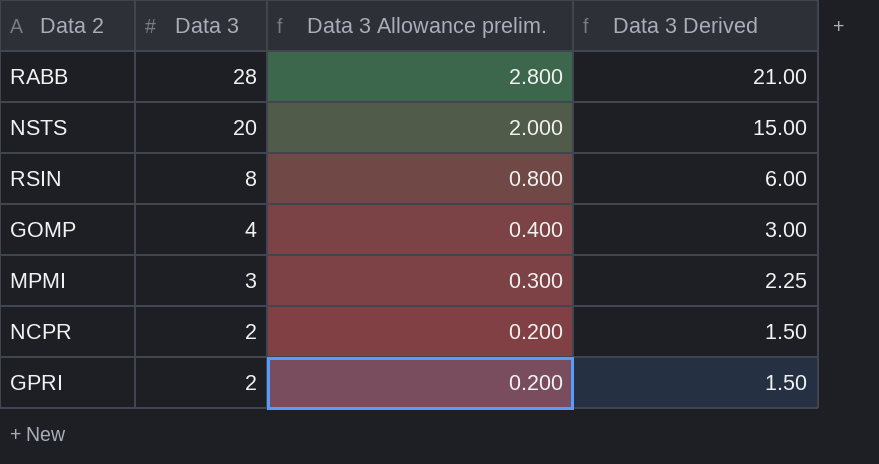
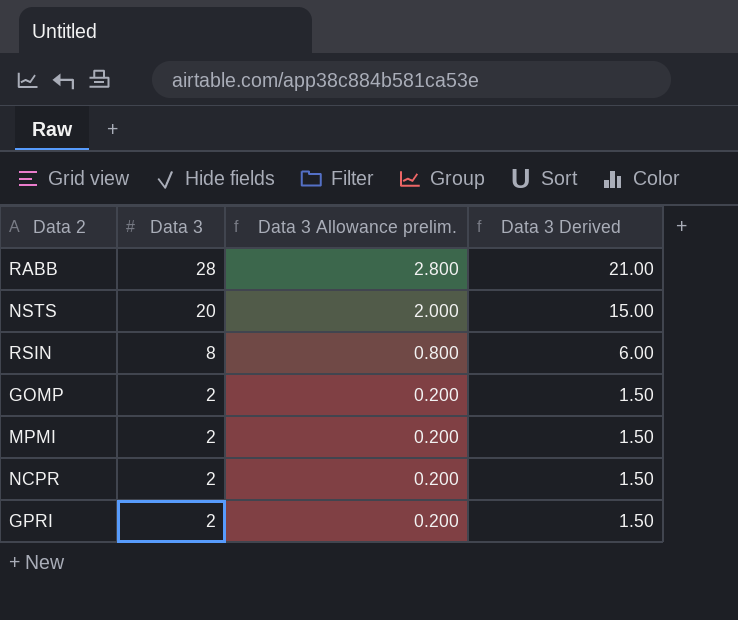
GOMP | Data 3: 4 -> 2
GOMP | Data 3 Allowance prelim.: 0.400 -> 0.200
GOMP | Data 3 Derived: 3.00 -> 1.50
MPMI | Data 3: 3 -> 2
MPMI | Data 3 Allowance prelim.: 0.300 -> 0.200
MPMI | Data 3 Derived: 2.25 -> 1.50

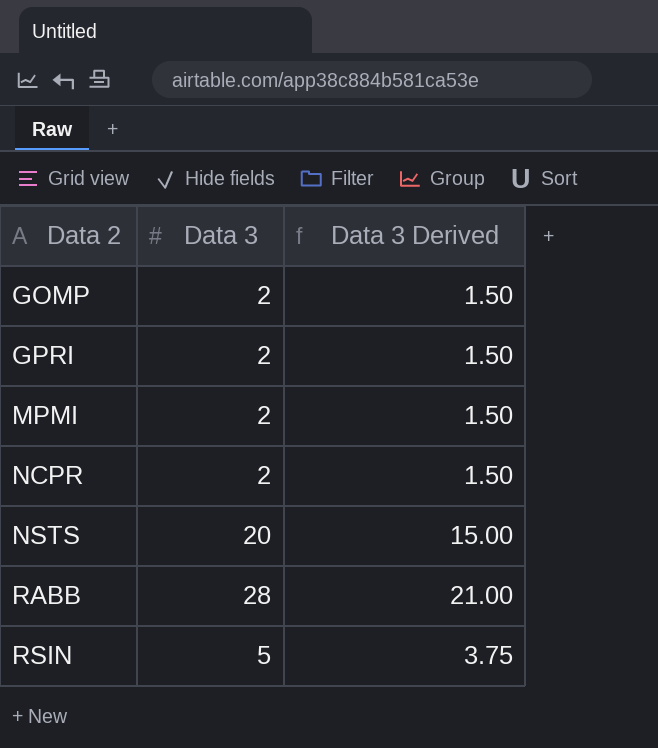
row order: Data 3 descending -> Data 2 ascending
column Data 3 Allowance prelim. | formula: [Data 3] * 0.1 -> none
RSIN | Data 3: 8 -> 5
RSIN | Data 3 Derived: 6.00 -> 3.75

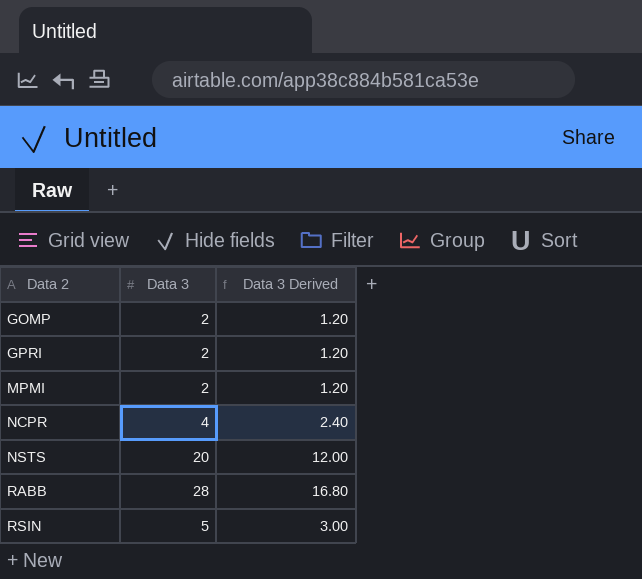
column Data 3 Derived | formula: [Data 3] * 0.75 -> [Data 3] * 0.6
NCPR | Data 3: 2 -> 4

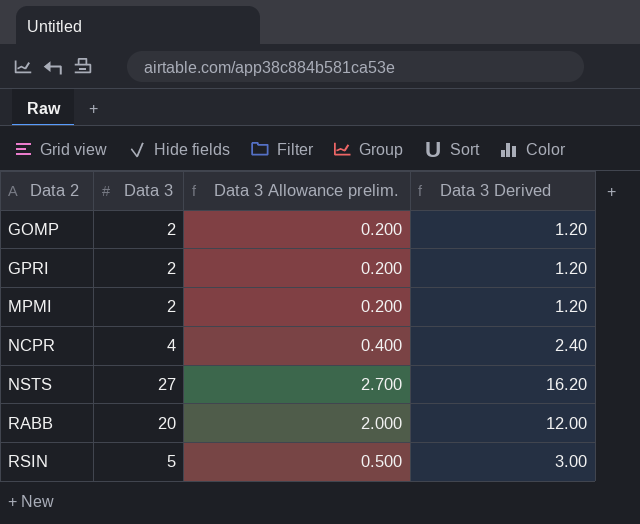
column Data 3 Allowance prelim. | formula: none -> [Data 3] * 0.1
NSTS | Data 3: 20 -> 27
NSTS | Data 3 Derived: 12.00 -> 16.20
RABB | Data 3: 28 -> 20
RABB | Data 3 Derived: 16.80 -> 12.00

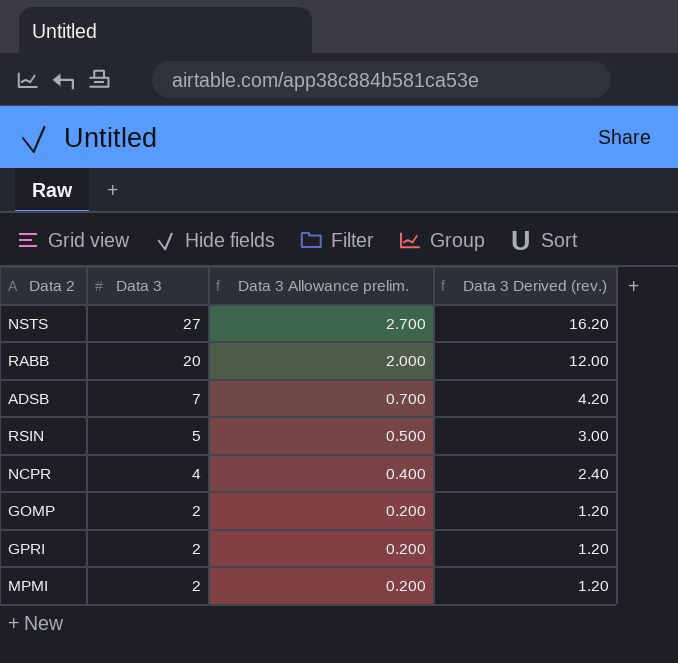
row order: Data 2 ascending -> Data 3 descending
column name: Data 3 Derived -> Data 3 Derived (rev.)
row ADSB: none -> 7 | 0.700 | 4.20

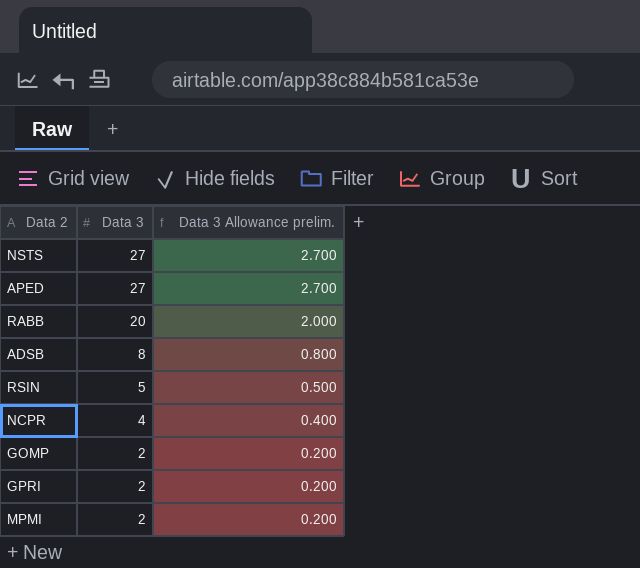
column Data 3 Derived (rev.) | formula: [Data 3] * 0.6 -> none
row APED: none -> 27 | 2.700
ADSB | Data 3: 7 -> 8
ADSB | Data 3 Allowance prelim.: 0.700 -> 0.800

